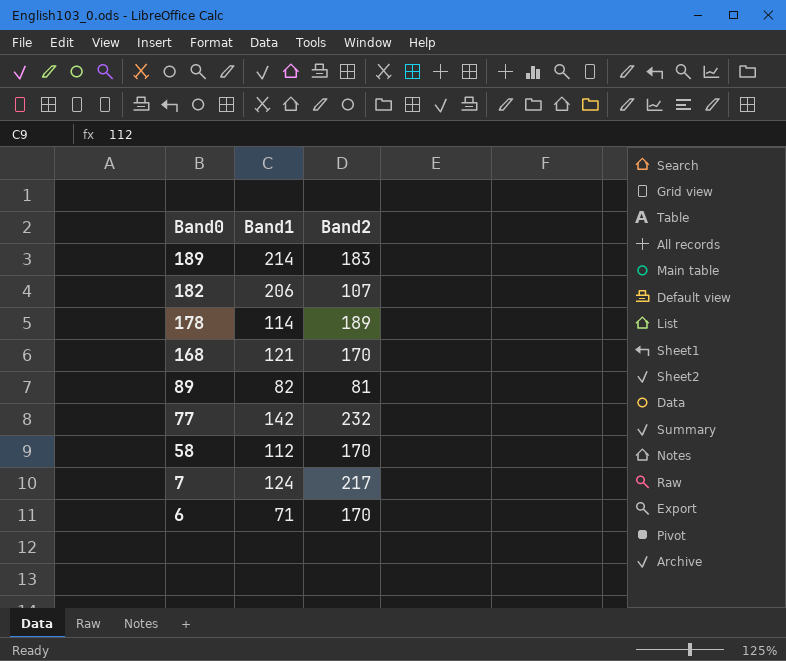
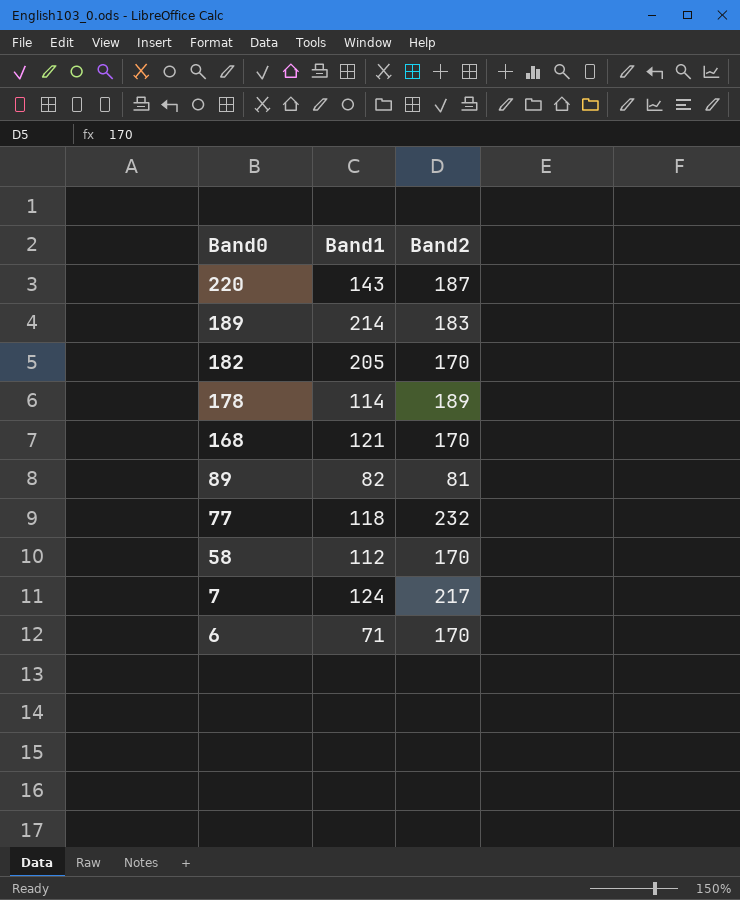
row 220: none -> 143 | 187
182 | Band1: 206 -> 205
182 | Band2: 107 -> 170
77 | Band1: 142 -> 118

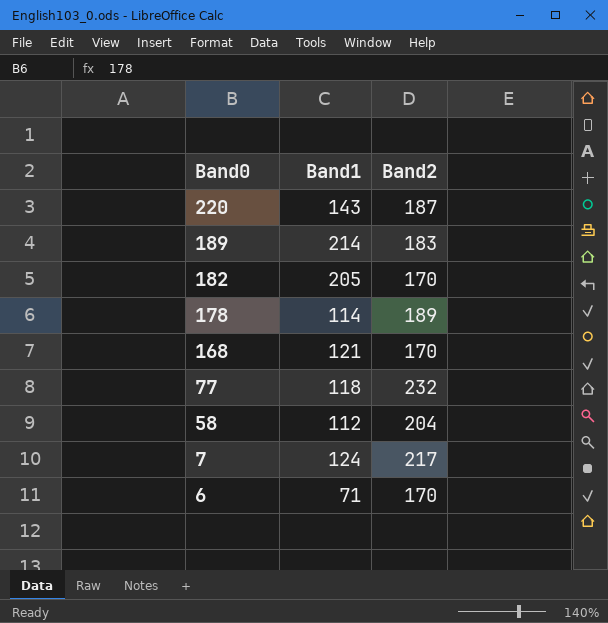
row 89: 82 | 81 -> none
58 | Band2: 170 -> 204

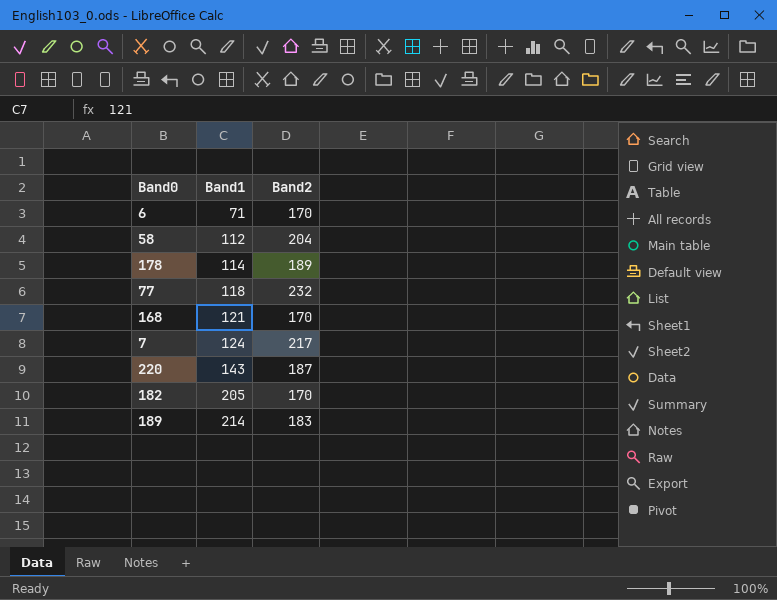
row order: Band0 descending -> Band1 ascending

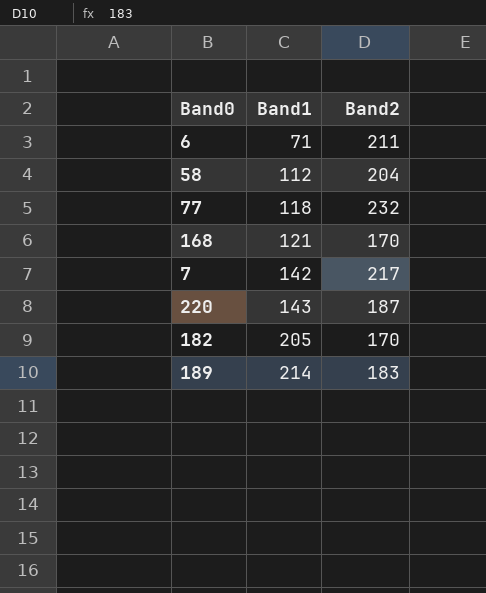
row 178: 114 | 189 -> none
6 | Band2: 170 -> 211
7 | Band1: 124 -> 142

